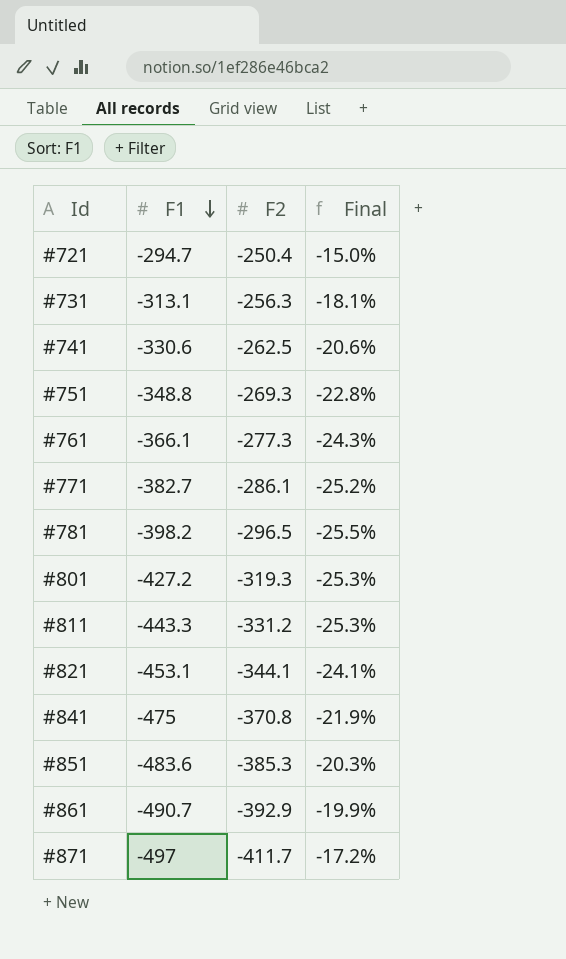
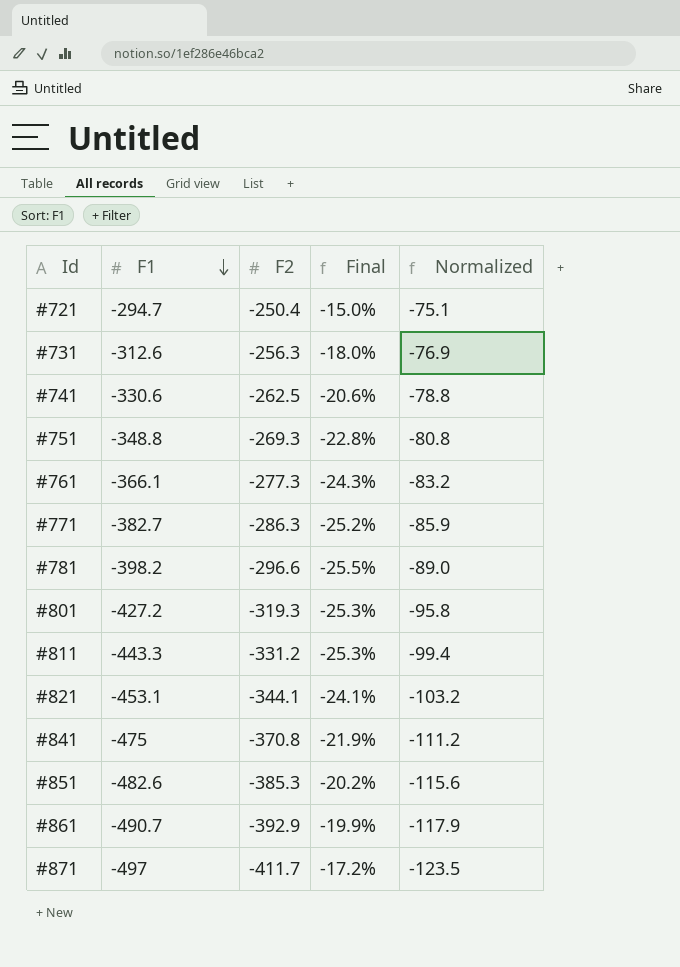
column Normalized | formula: none -> [F2] * 0.3
#731 | F1: -313.1 -> -312.6
#731 | Final: -18.1% -> -18.0%
#771 | F2: -286.1 -> -286.3
#781 | F2: -296.5 -> -296.6
#851 | F1: -483.6 -> -482.6
#851 | Final: -20.3% -> -20.2%

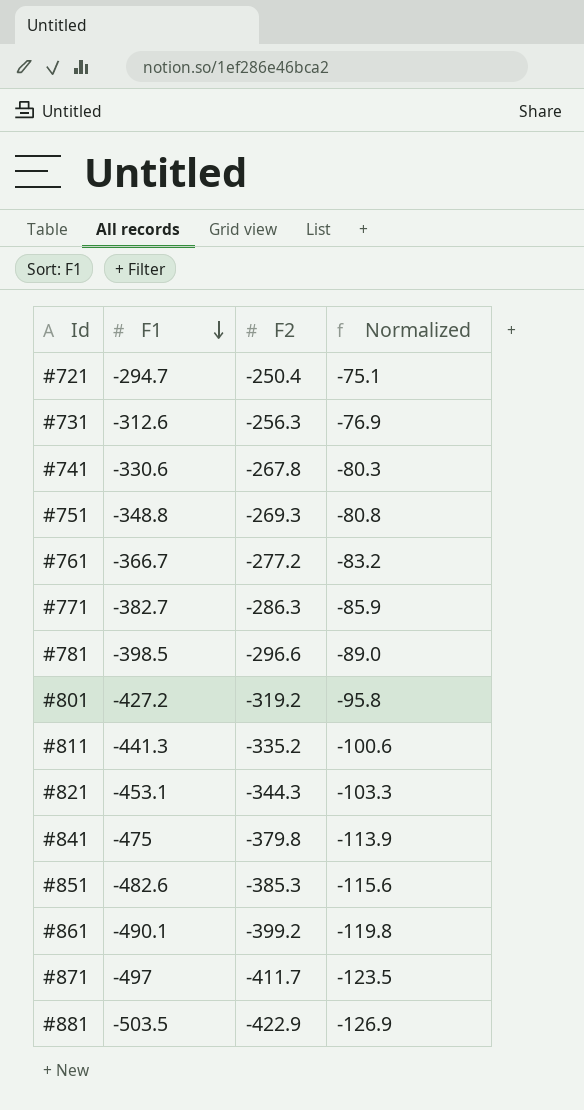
column Final | formula: ([F2] - [F1]) / [F1] -> none
#741 | F2: -262.5 -> -267.8
#741 | Normalized: -78.8 -> -80.3
#761 | F1: -366.1 -> -366.7
#761 | F2: -277.3 -> -277.2
#781 | F1: -398.2 -> -398.5
#801 | F2: -319.3 -> -319.2
#811 | F1: -443.3 -> -441.3
#811 | F2: -331.2 -> -335.2
#811 | Normalized: -99.4 -> -100.6
#821 | F2: -344.1 -> -344.3
#821 | Normalized: -103.2 -> -103.3
#841 | F2: -370.8 -> -379.8
#841 | Normalized: -111.2 -> -113.9
#861 | F1: -490.7 -> -490.1
#861 | F2: -392.9 -> -399.2
#861 | Normalized: -117.9 -> -119.8
row #881: none -> -503.5 | -422.9 | -126.9

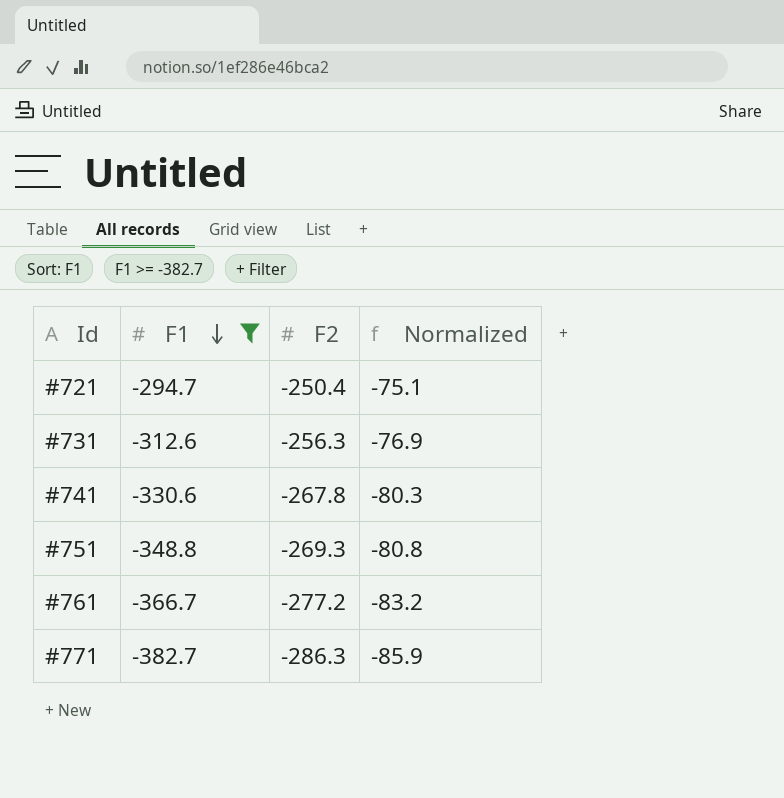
filter: none -> F1 >= -382.7

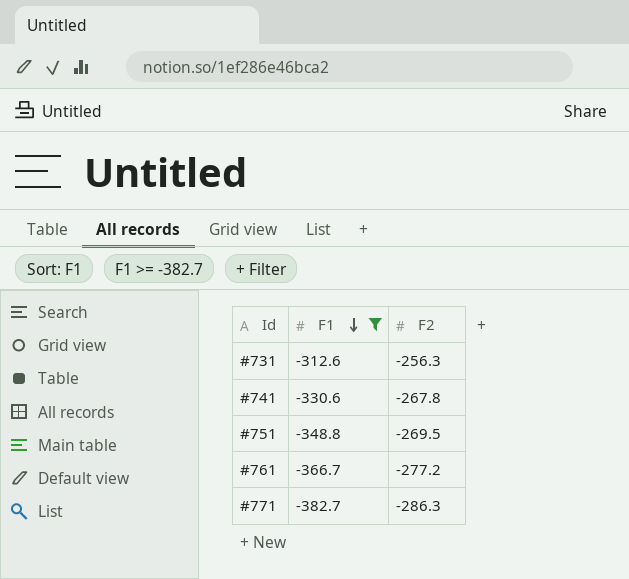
column Normalized | formula: [F2] * 0.3 -> none
row #721: -294.7 | -250.4 | -75.1 -> none
#751 | F2: -269.3 -> -269.5

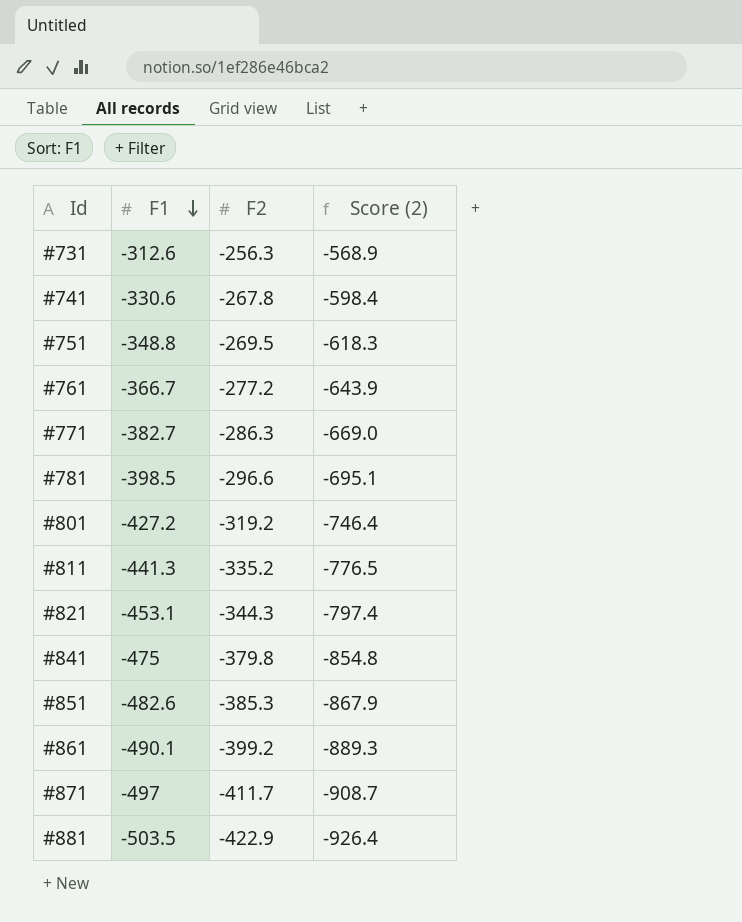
filter: F1 >= -382.7 -> none
column Score (2) | formula: none -> [F1] + [F2]

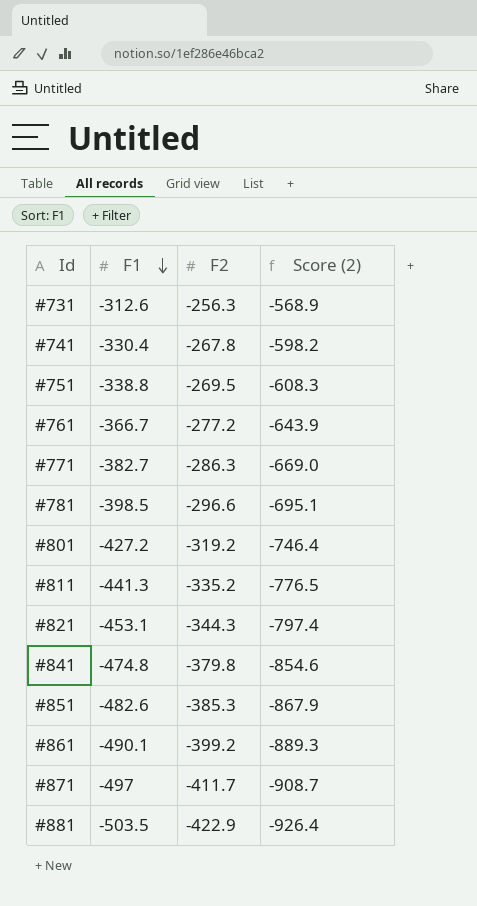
#741 | F1: -330.6 -> -330.4
#741 | Score (2): -598.4 -> -598.2
#751 | F1: -348.8 -> -338.8
#751 | Score (2): -618.3 -> -608.3
#841 | F1: -475 -> -474.8
#841 | Score (2): -854.8 -> -854.6

